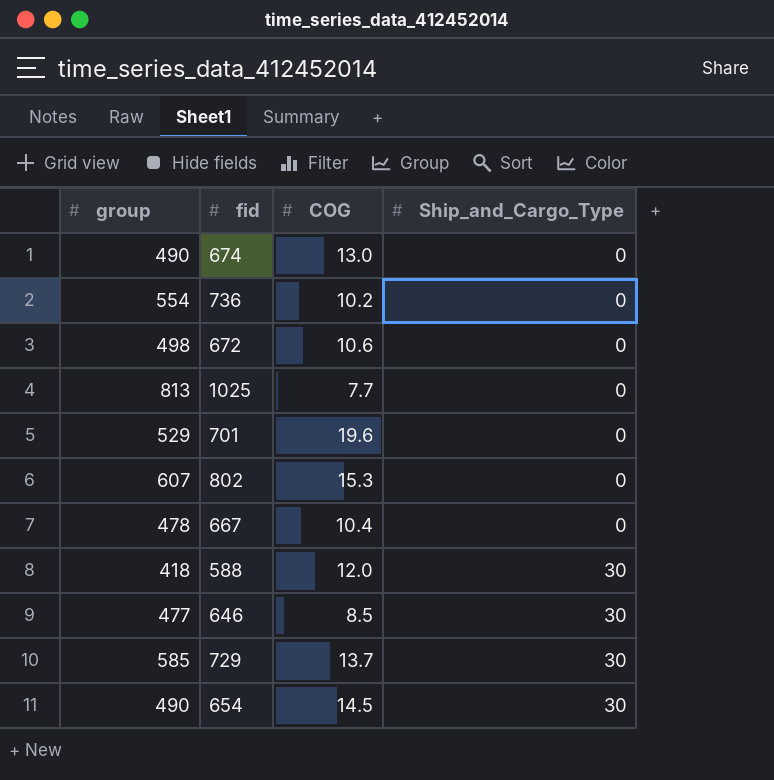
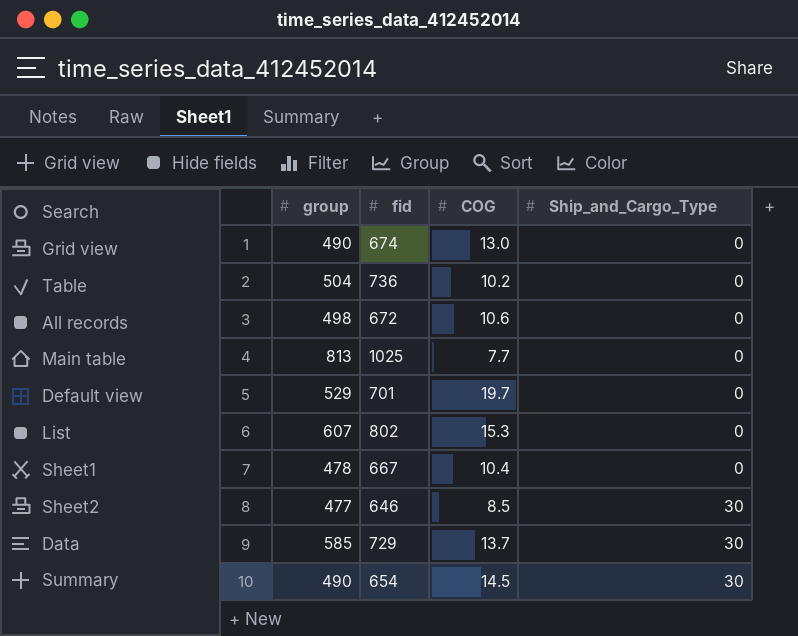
row 588: 418 | 12.0 | 30 -> none
736 | group: 554 -> 504
701 | COG: 19.6 -> 19.7

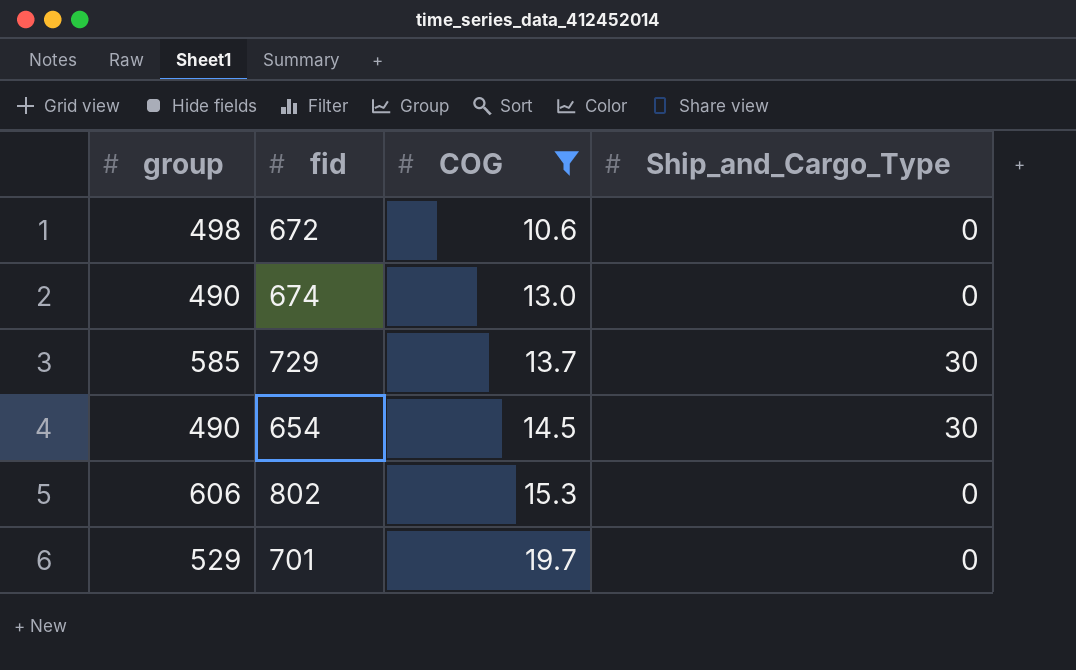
filter: none -> COG >= 10.6
row order: Ship_and_Cargo_Type ascending -> COG ascending
802 | group: 607 -> 606

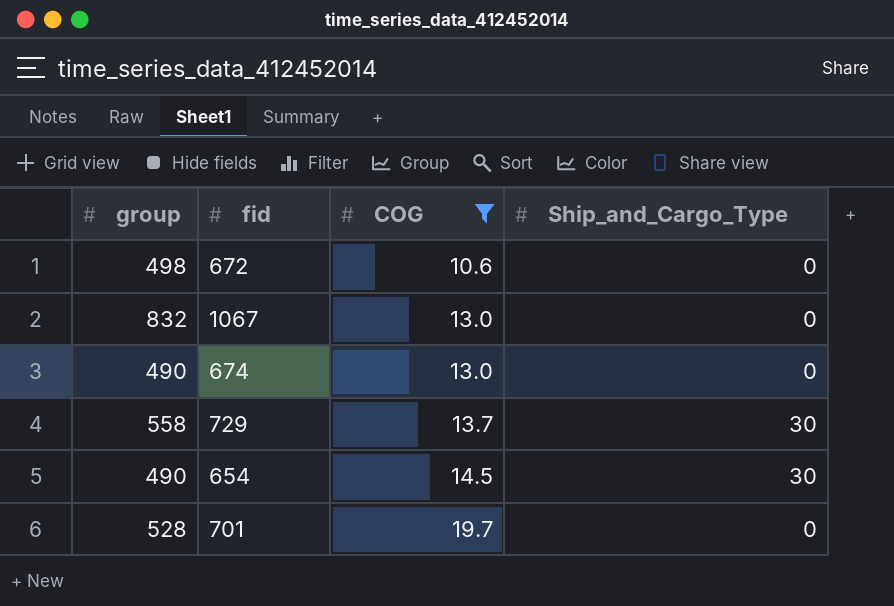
row 802: 606 | 15.3 | 0 -> none
row 1067: none -> 832 | 13.0 | 0
729 | group: 585 -> 558
701 | group: 529 -> 528

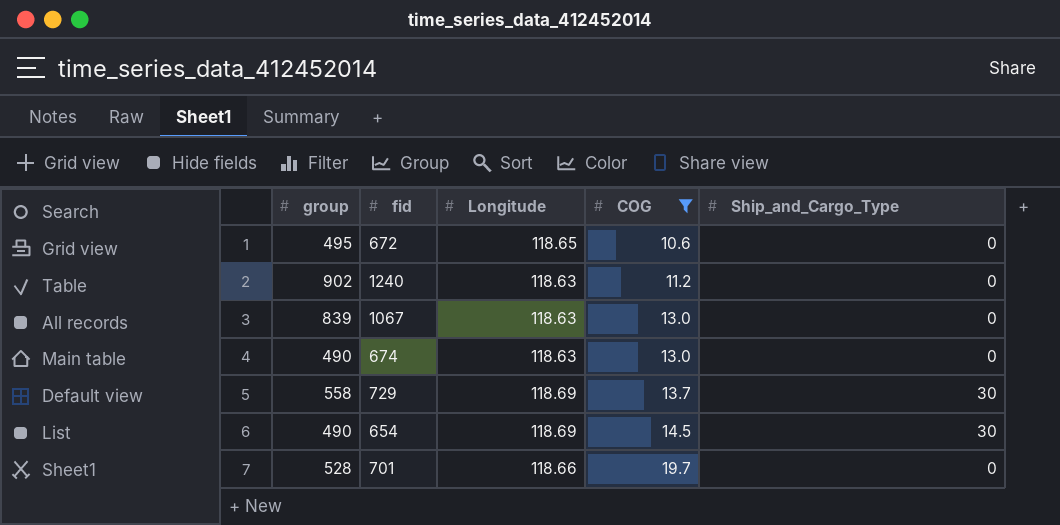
column Longitude | position: none -> 3
672 | group: 498 -> 495
row 1240: none -> 902 | 118.63 | 11.2 | 0
1067 | group: 832 -> 839

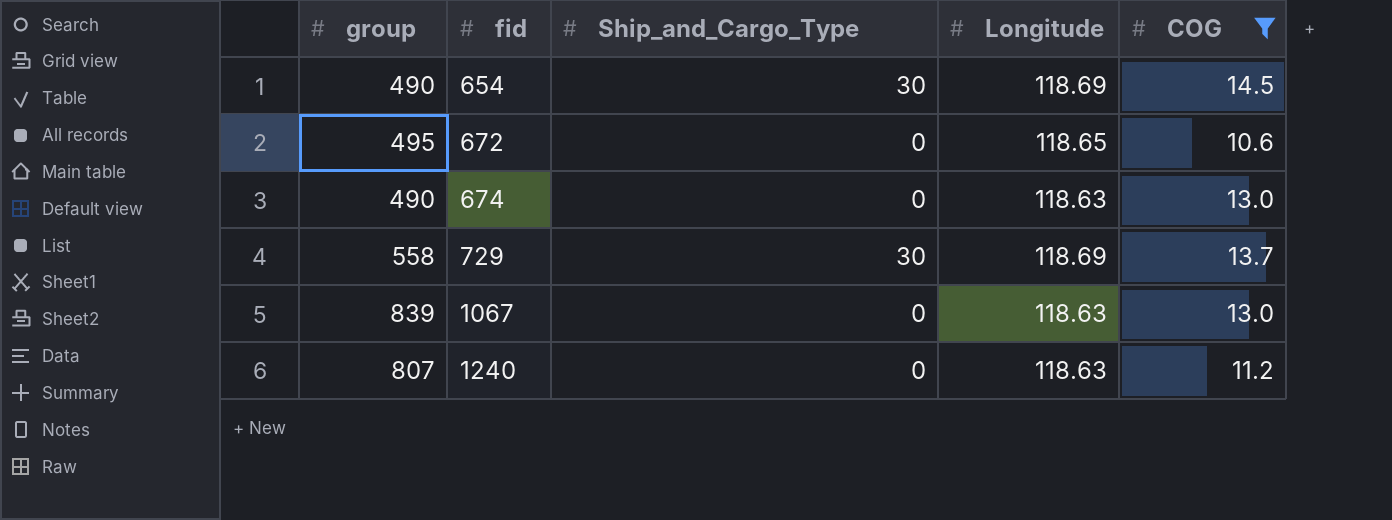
row order: COG ascending -> fid ascending
column Ship_and_Cargo_Type | position: 5 -> 3
row 701: 528 | 118.66 | 19.7 | 0 -> none
1240 | group: 902 -> 807

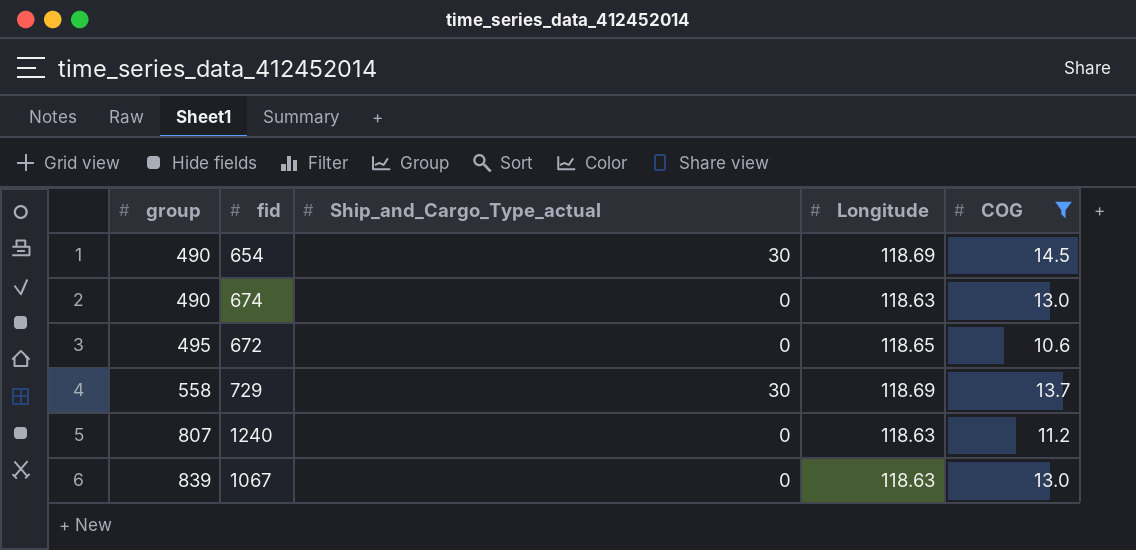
row order: fid ascending -> group ascending
column name: Ship_and_Cargo_Type -> Ship_and_Cargo_Type_actual

